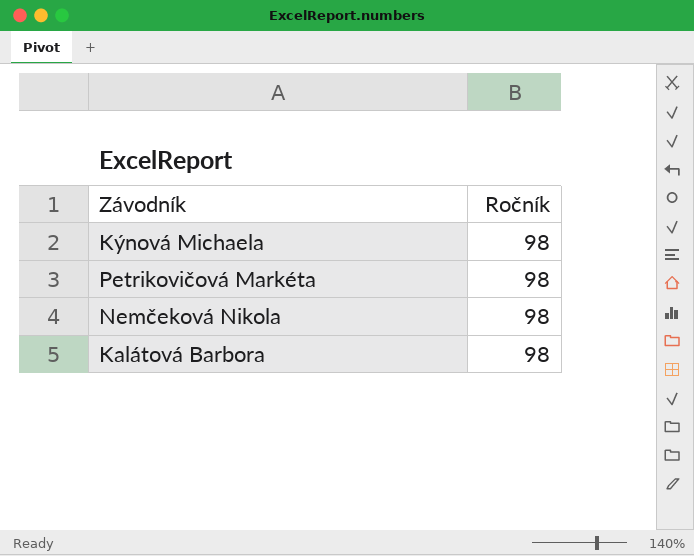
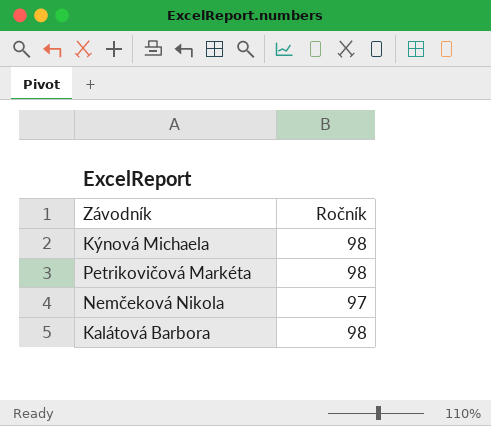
Nemčeková Nikola | Ročník: 98 -> 97

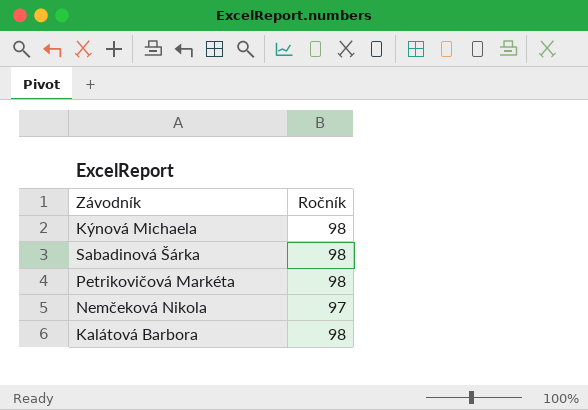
row Sabadinová Šárka: none -> 98

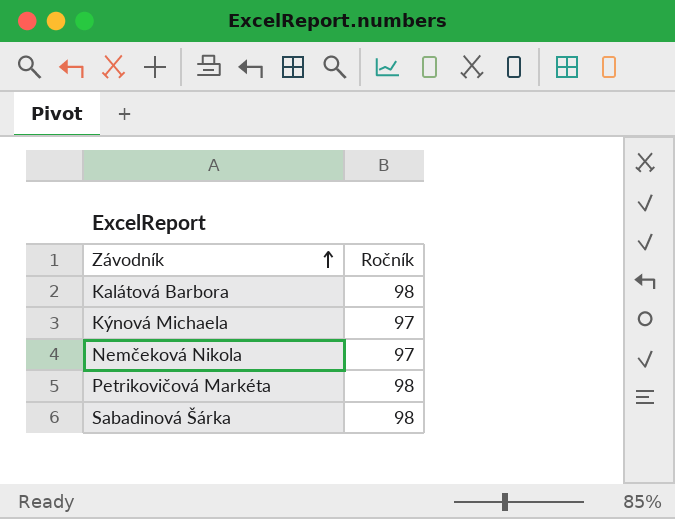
row order: none -> Závodník ascending
Kýnová Michaela | Ročník: 98 -> 97

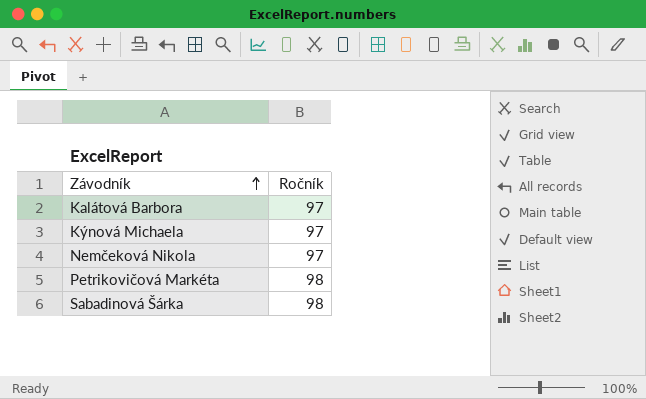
Kalátová Barbora | Ročník: 98 -> 97

